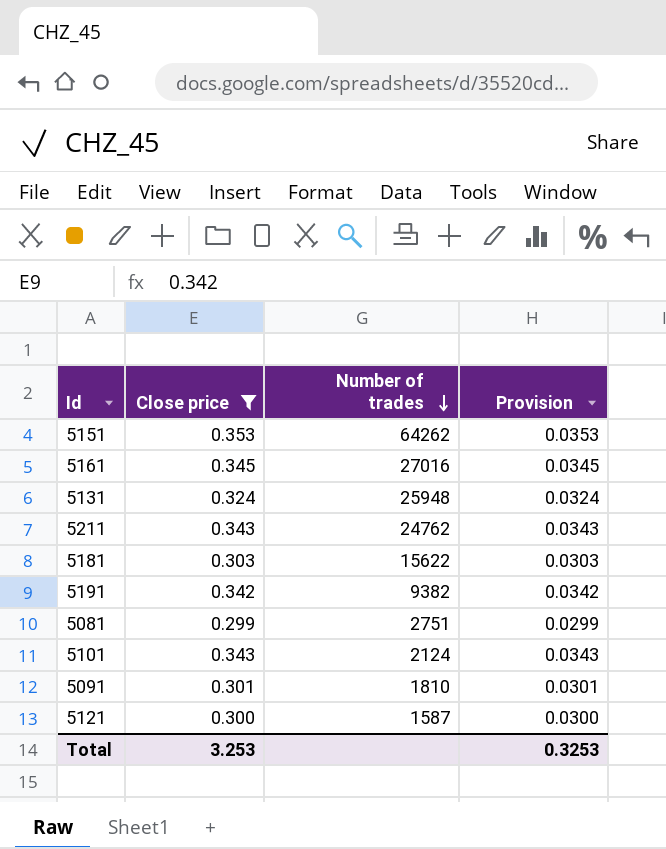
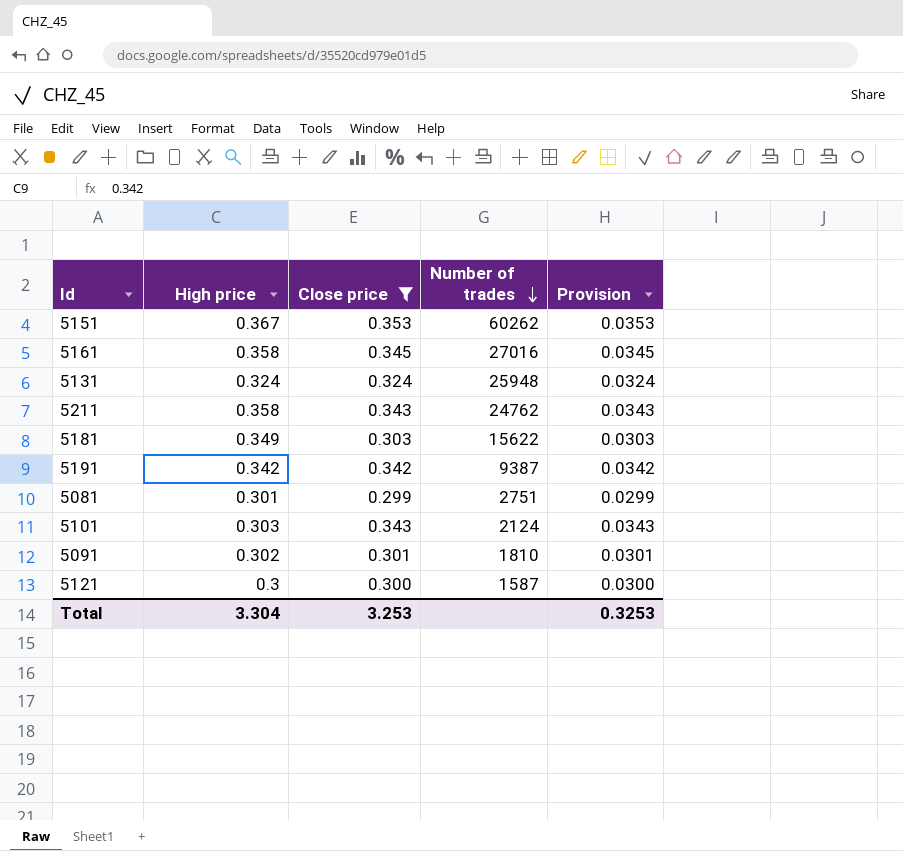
column High price | position: none -> 2
5151 | Number of trades: 64262 -> 60262
5191 | Number of trades: 9382 -> 9387

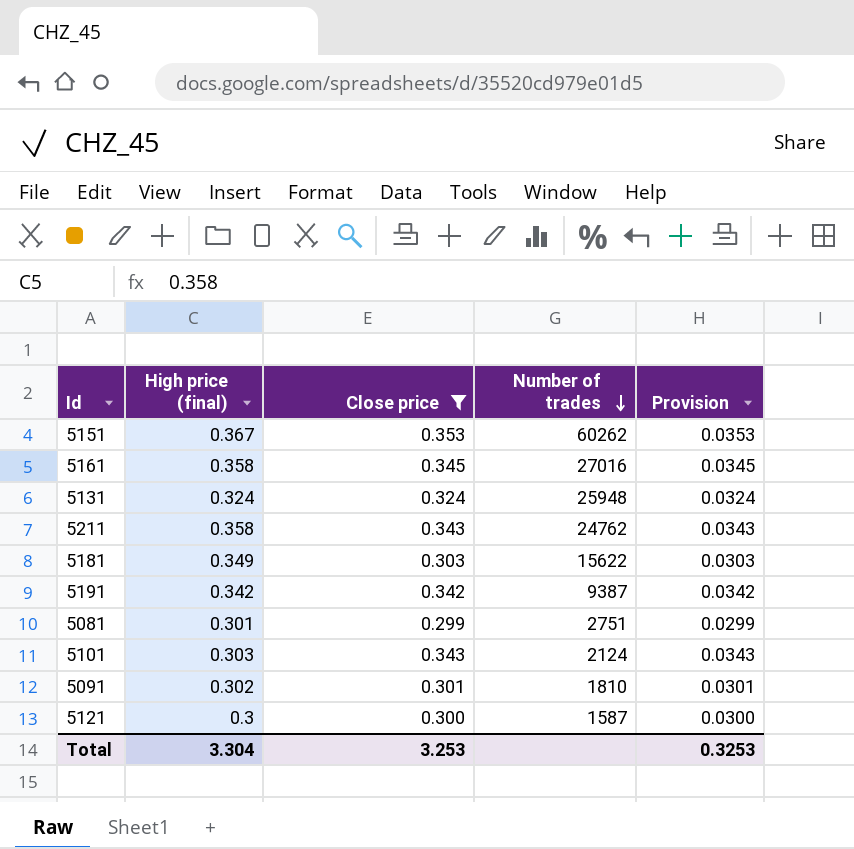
column name: High price -> High price (final)

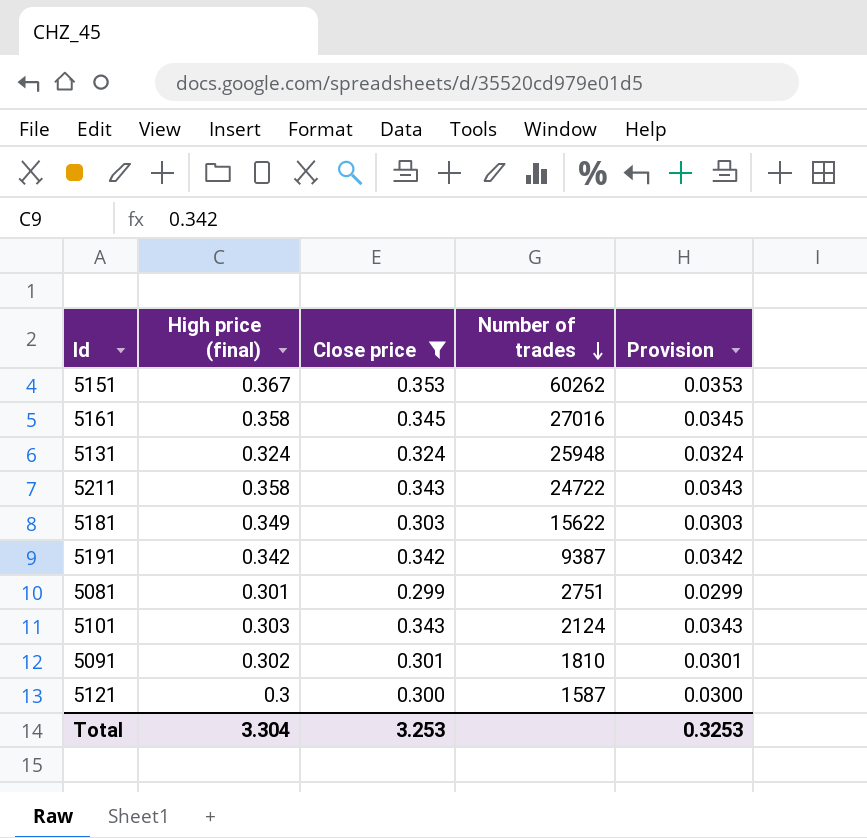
5211 | Number of trades: 24762 -> 24722

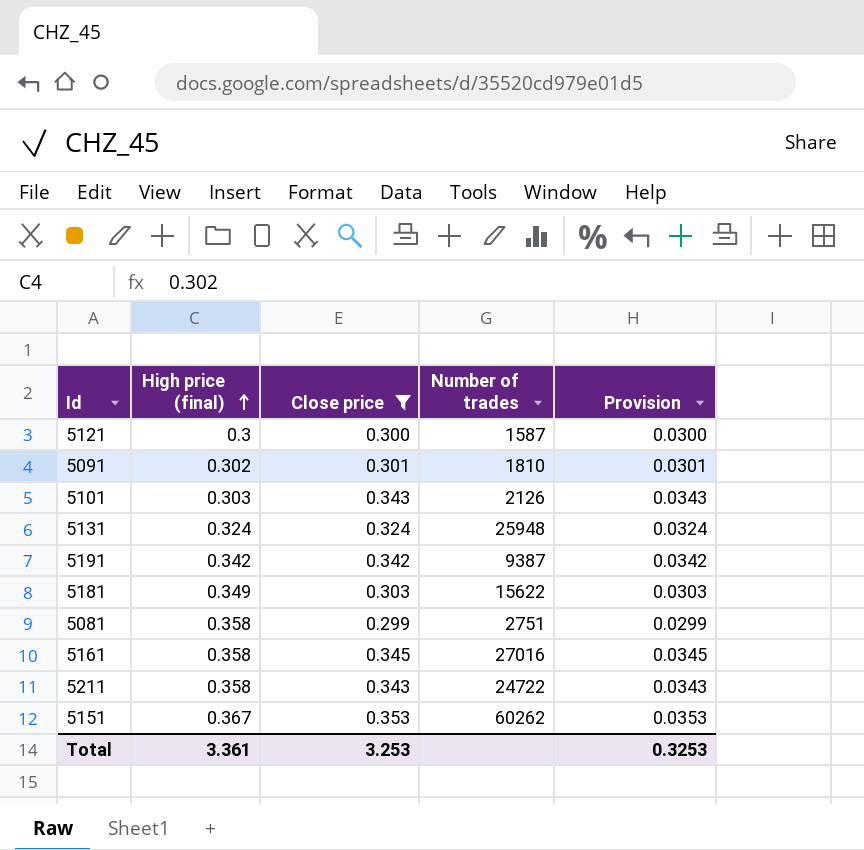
row order: Number of trades descending -> High price (final) ascending
5101 | Number of trades: 2124 -> 2126
5081 | High price (final): 0.301 -> 0.358
Total | High price (final): 3.304 -> 3.361

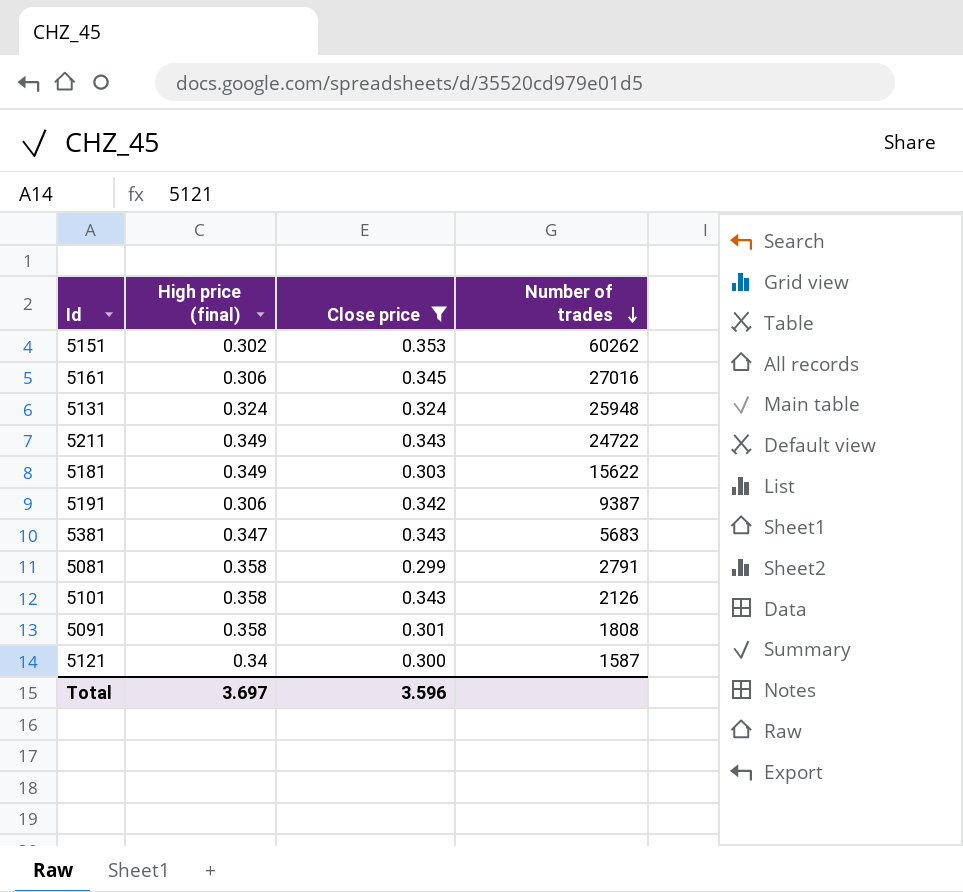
row order: High price (final) ascending -> Number of trades descending
column Provision | formula: [Close price] * 0.1 -> none
5151 | High price (final): 0.367 -> 0.302
5161 | High price (final): 0.358 -> 0.306
5211 | High price (final): 0.358 -> 0.349
5191 | High price (final): 0.342 -> 0.306
row 5381: none -> 0.347 | 0.343 | 5683
5081 | Number of trades: 2751 -> 2791
5101 | High price (final): 0.303 -> 0.358
5091 | High price (final): 0.302 -> 0.358
5091 | Number of trades: 1810 -> 1808
5121 | High price (final): 0.3 -> 0.34
Total | High price (final): 3.361 -> 3.697
Total | Close price: 3.253 -> 3.596

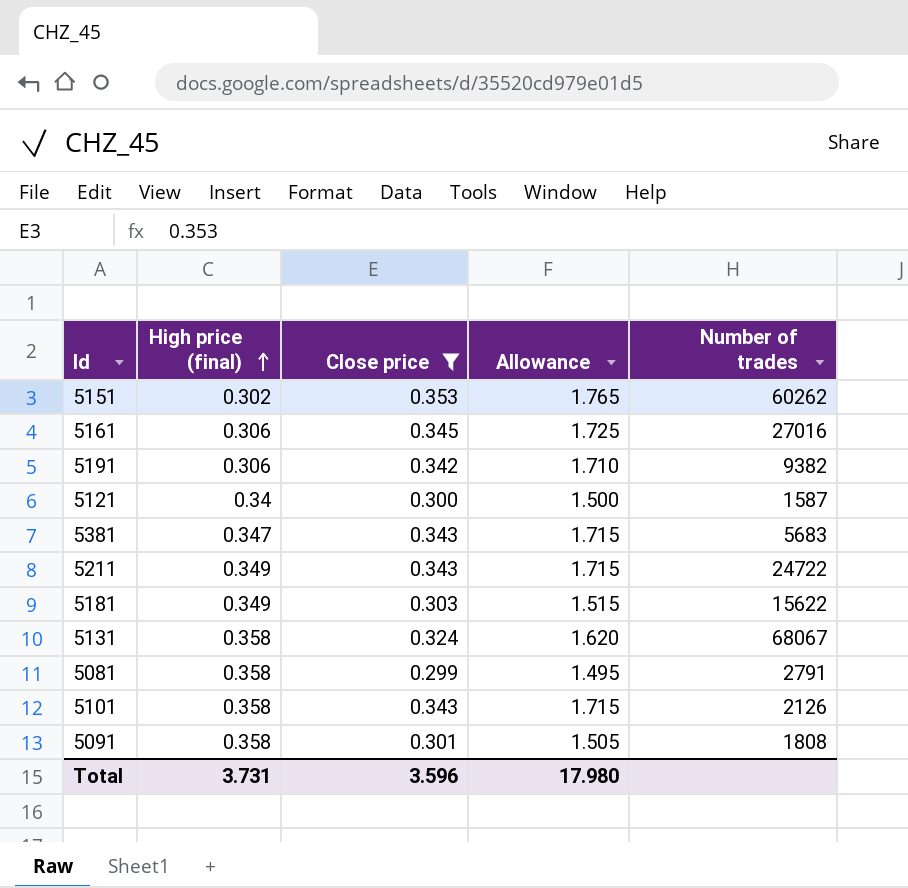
row order: Number of trades descending -> High price (final) ascending
column Allowance | formula: none -> [Close price] * 5
5191 | Number of trades: 9387 -> 9382
5131 | High price (final): 0.324 -> 0.358
5131 | Number of trades: 25948 -> 68067
Total | High price (final): 3.697 -> 3.731

